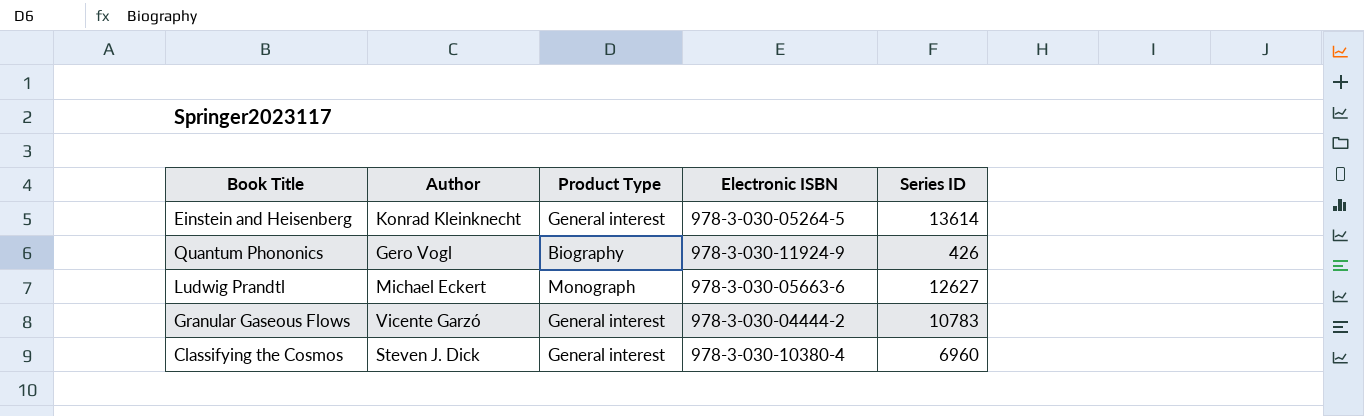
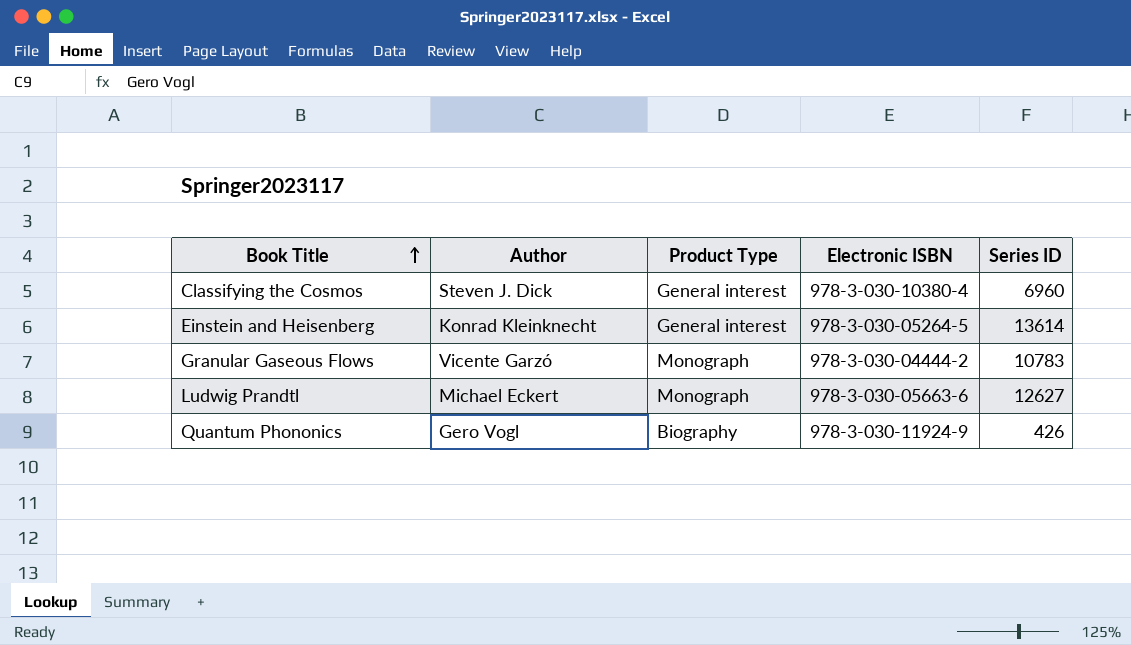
row order: none -> Book Title ascending
Granular Gaseous Flows | Product Type: General interest -> Monograph

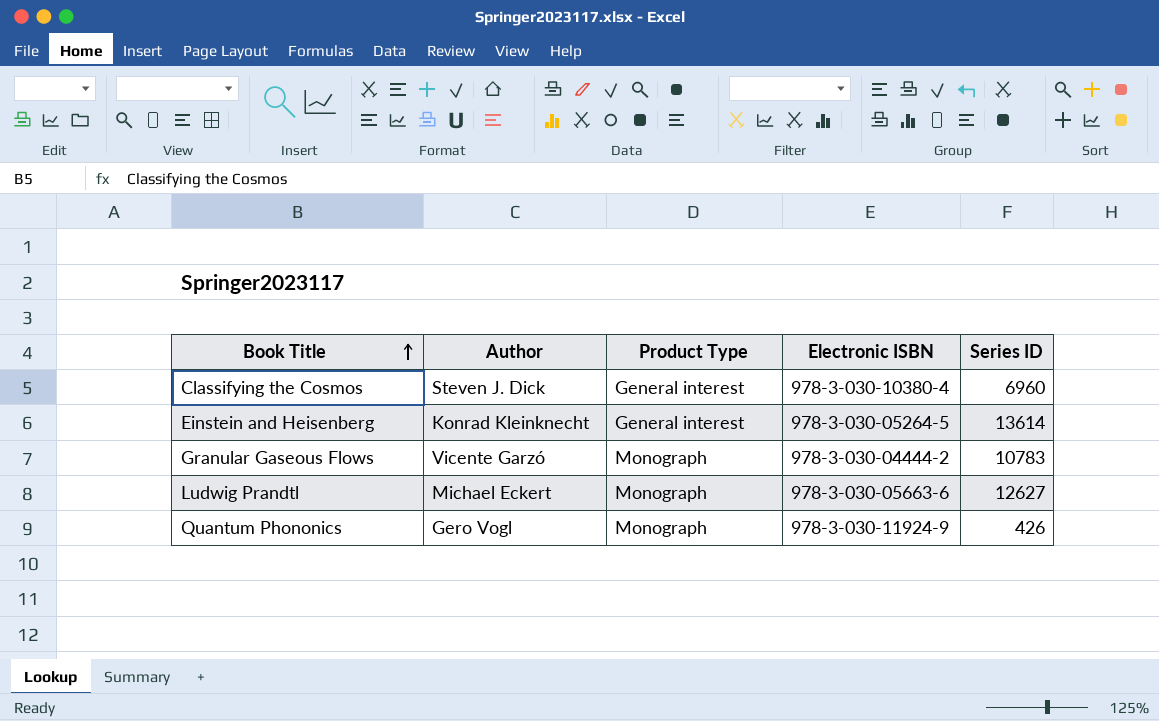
Quantum Phononics | Product Type: Biography -> Monograph

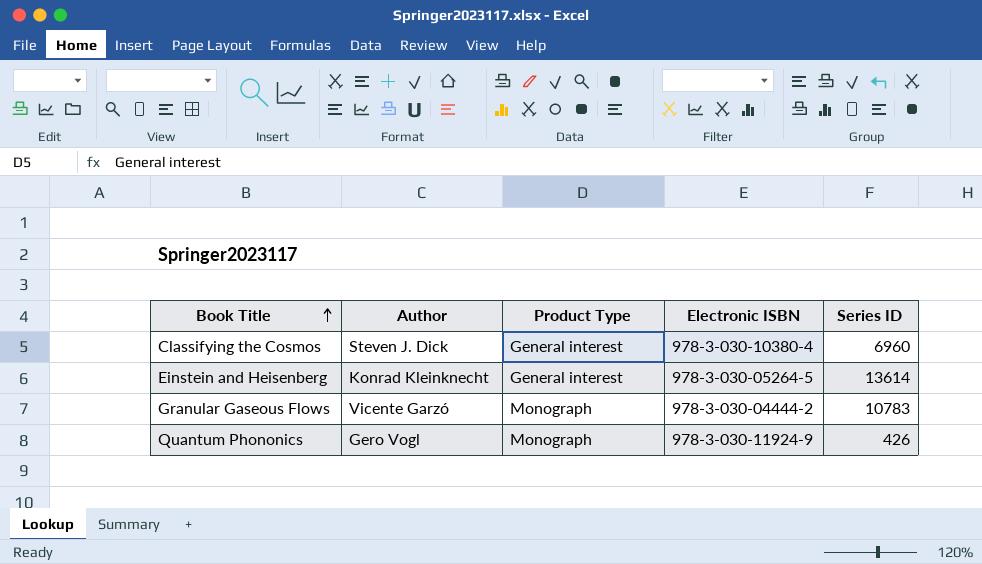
row Ludwig Prandtl: Michael Eckert | Monograph | 978-3-030-05663-6 | 12627 -> none

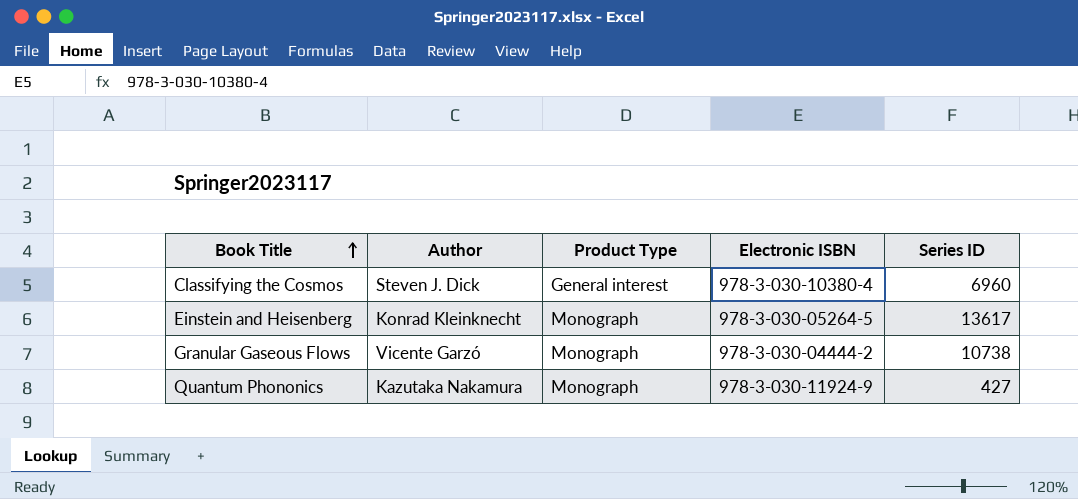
Einstein and Heisenberg | Product Type: General interest -> Monograph
Einstein and Heisenberg | Series ID: 13614 -> 13617
Granular Gaseous Flows | Series ID: 10783 -> 10738
Quantum Phononics | Author: Gero Vogl -> Kazutaka Nakamura
Quantum Phononics | Series ID: 426 -> 427

